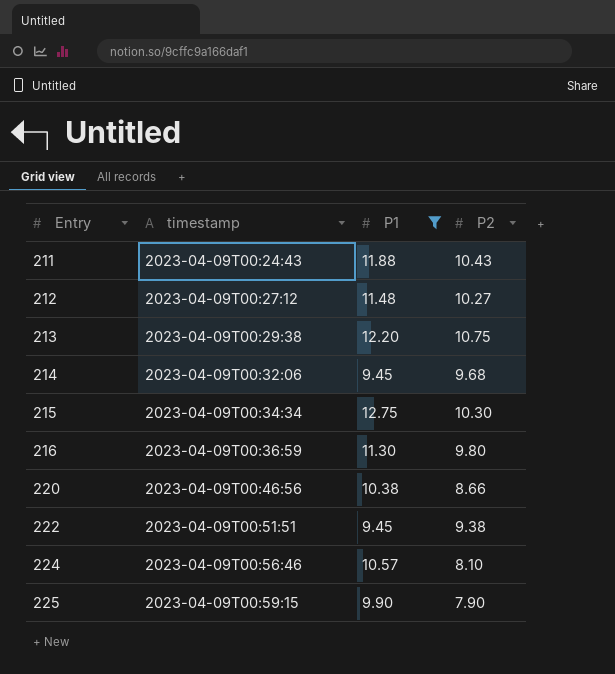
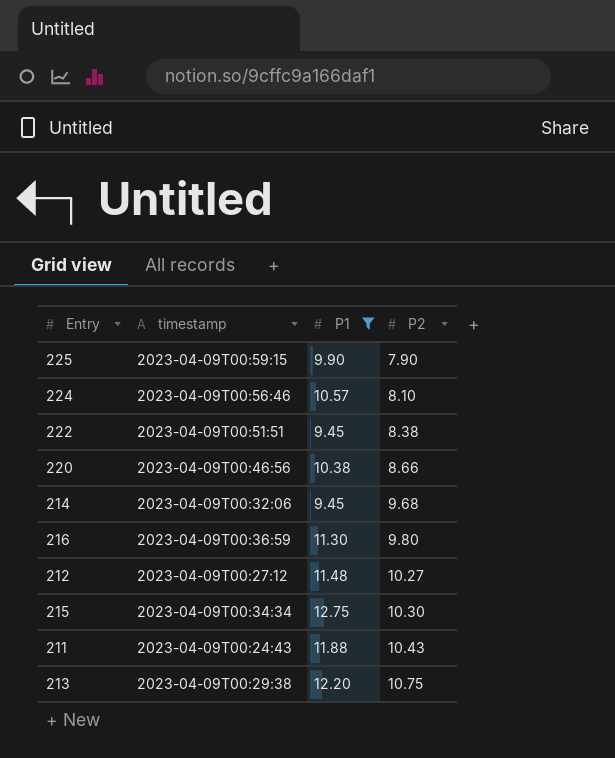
row order: Entry ascending -> P2 ascending
222 | P2: 9.38 -> 8.38

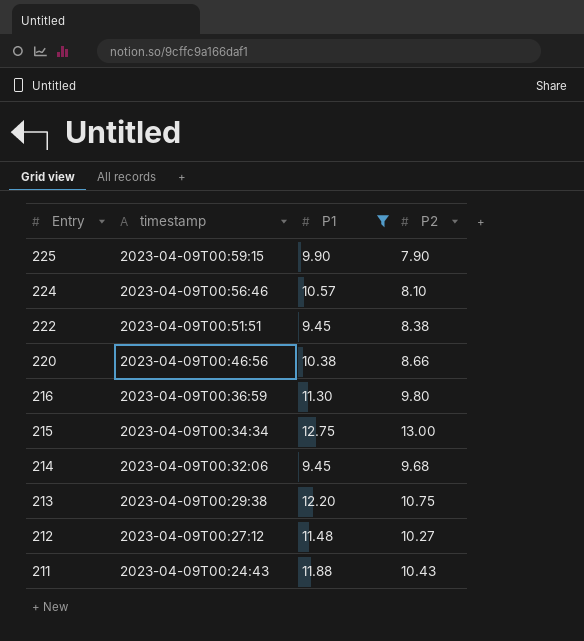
row order: P2 ascending -> Entry descending
215 | P2: 10.30 -> 13.00

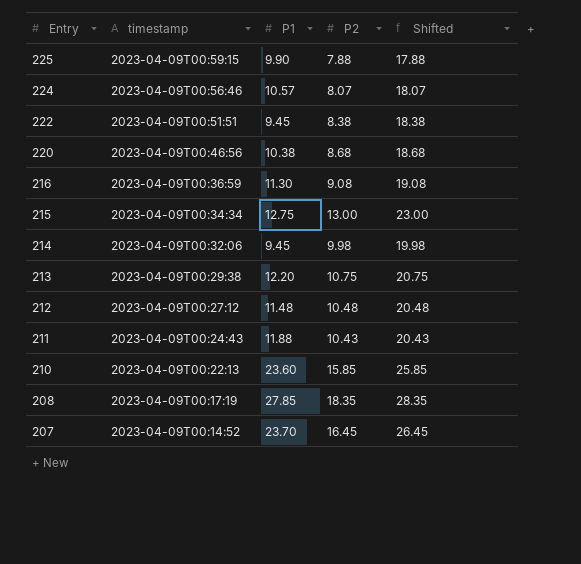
filter: P1 <= 12.75 -> none
column Shifted | formula: none -> [P2] + 10
225 | P2: 7.90 -> 7.88
224 | P2: 8.10 -> 8.07
220 | P2: 8.66 -> 8.68
216 | P2: 9.80 -> 9.08
214 | P2: 9.68 -> 9.98
212 | P2: 10.27 -> 10.48

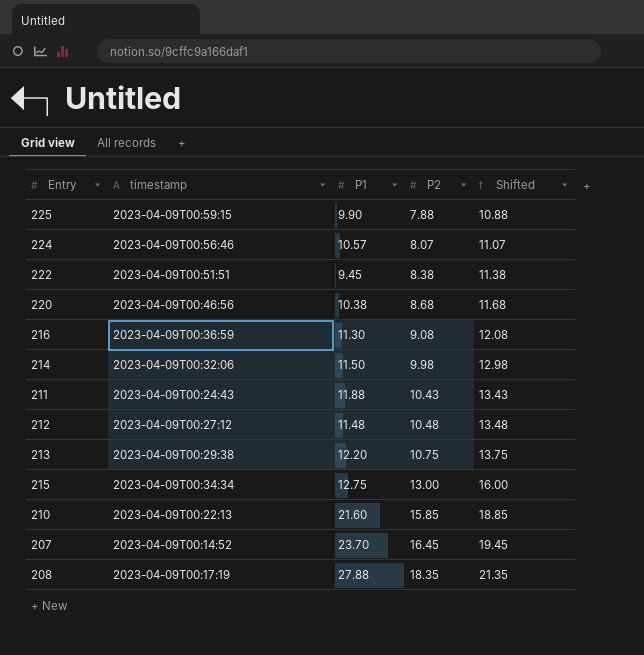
row order: Entry descending -> P2 ascending
column Shifted | formula: [P2] + 10 -> [P2] + 3
214 | P1: 9.45 -> 11.50
210 | P1: 23.60 -> 21.60
208 | P1: 27.85 -> 27.88

